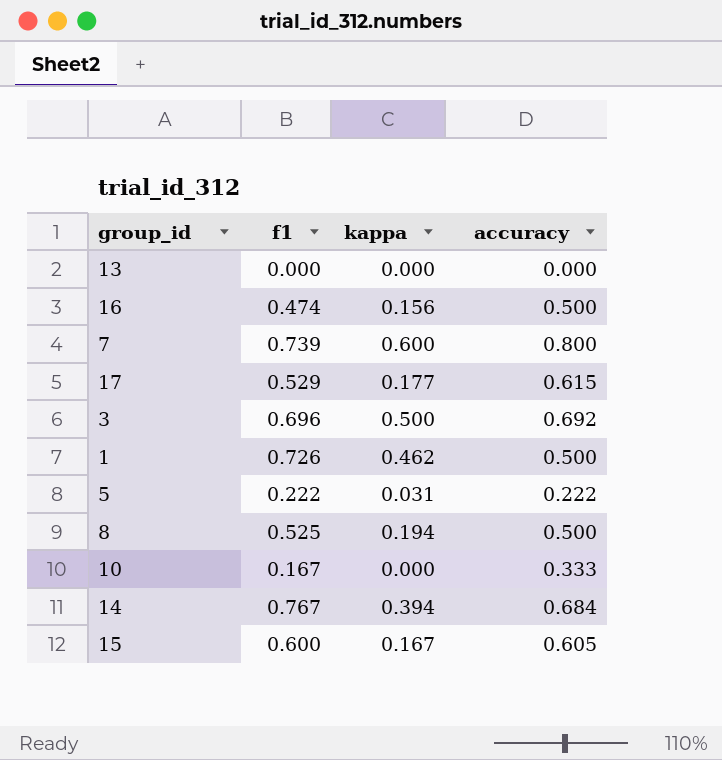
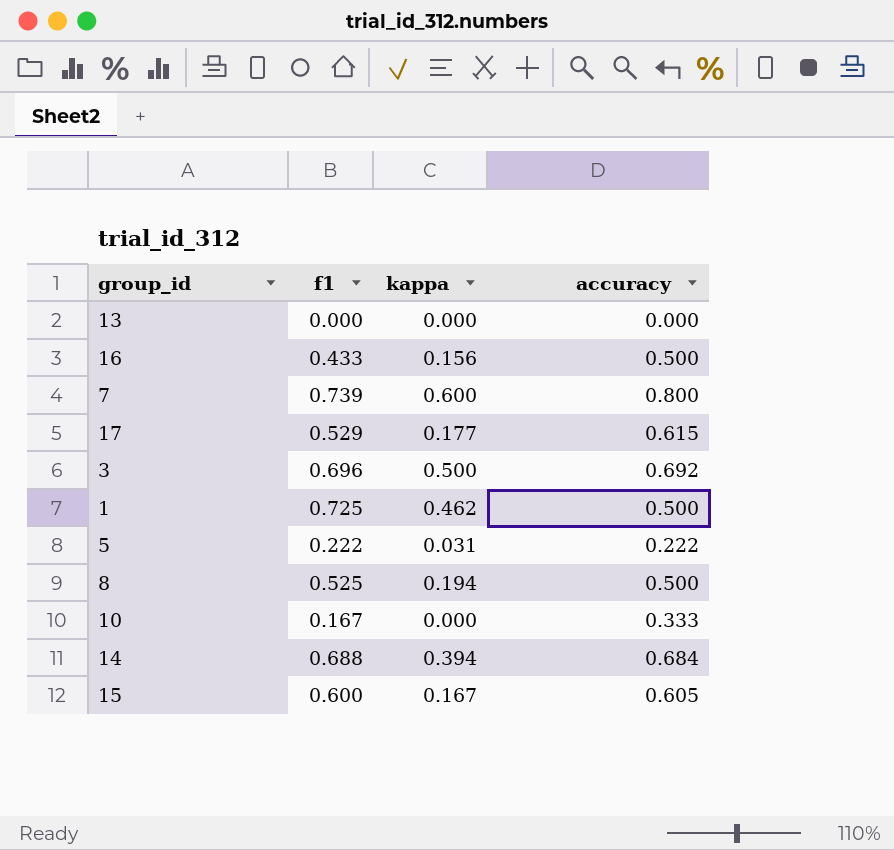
16 | f1: 0.474 -> 0.433
1 | f1: 0.726 -> 0.725
14 | f1: 0.767 -> 0.688

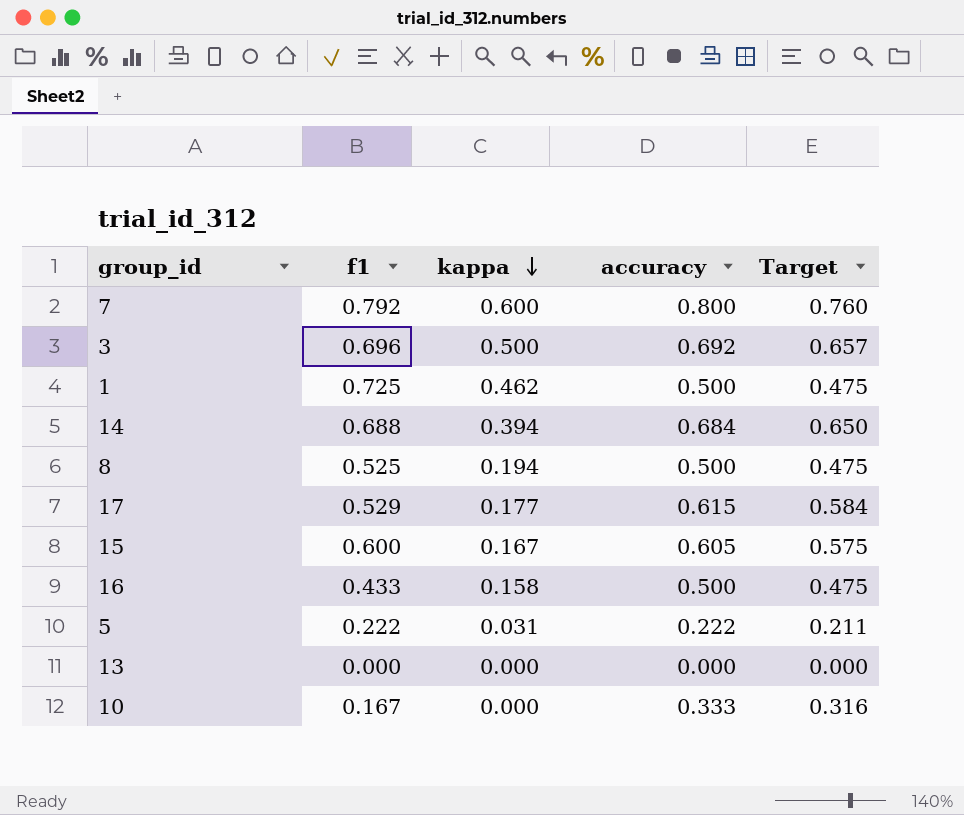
row order: none -> kappa descending
column Target | formula: none -> [accuracy] * 0.95
7 | f1: 0.739 -> 0.792
16 | kappa: 0.156 -> 0.158

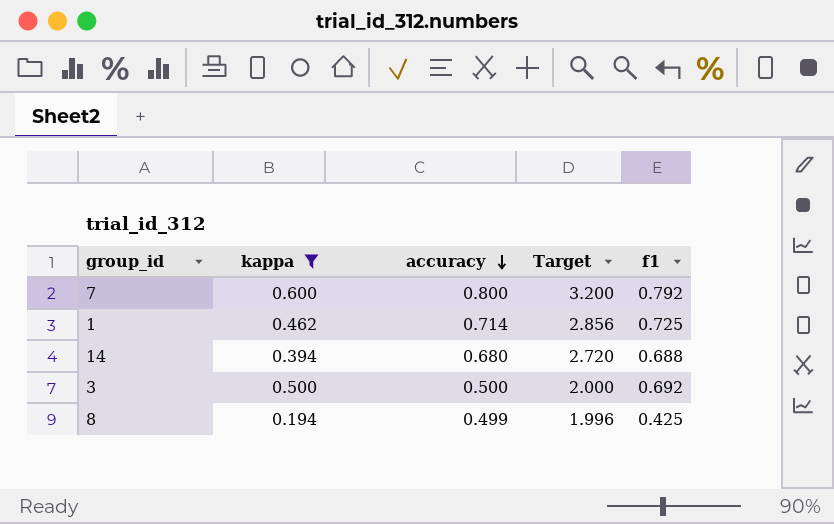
filter: none -> kappa >= 0.194
row order: kappa descending -> accuracy descending
column Target | formula: [accuracy] * 0.95 -> [accuracy] * 4
column f1 | position: 2 -> 5
1 | accuracy: 0.500 -> 0.714
14 | accuracy: 0.684 -> 0.680
3 | accuracy: 0.692 -> 0.500
3 | f1: 0.696 -> 0.692
8 | accuracy: 0.500 -> 0.499
8 | f1: 0.525 -> 0.425

